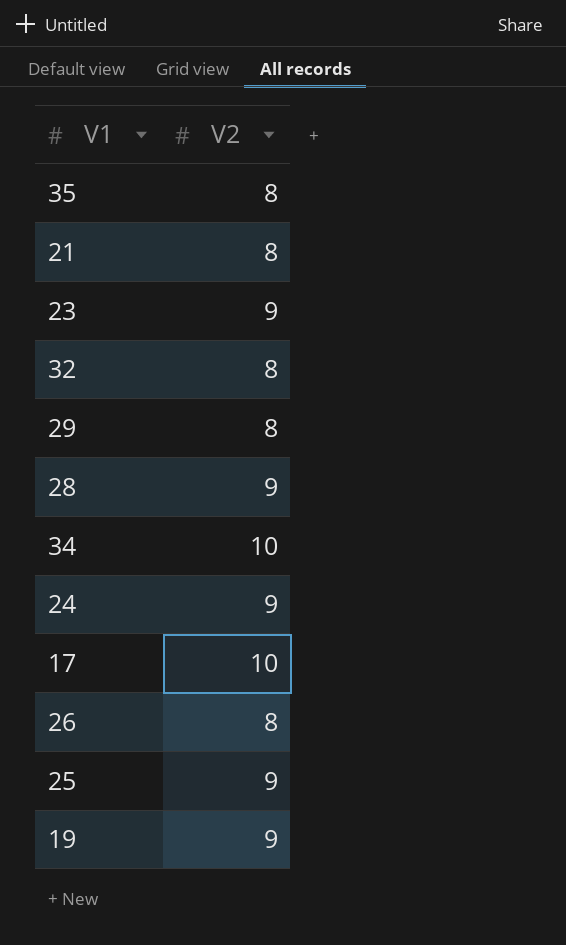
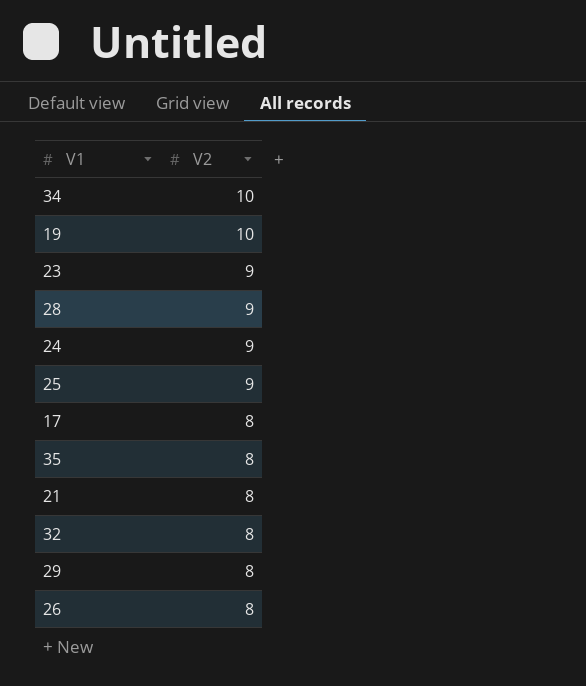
row order: none -> V2 descending
19 | V2: 9 -> 10
17 | V2: 10 -> 8

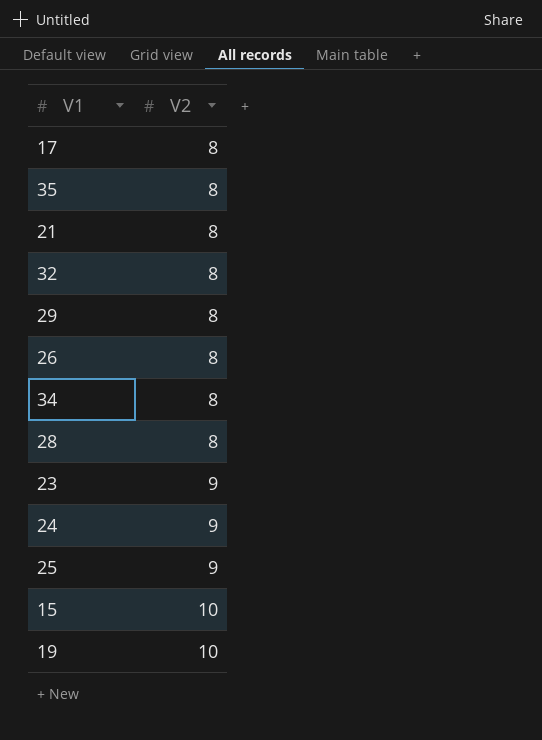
row order: V2 descending -> V2 ascending
34 | V2: 10 -> 8
28 | V2: 9 -> 8
row 15: none -> 10

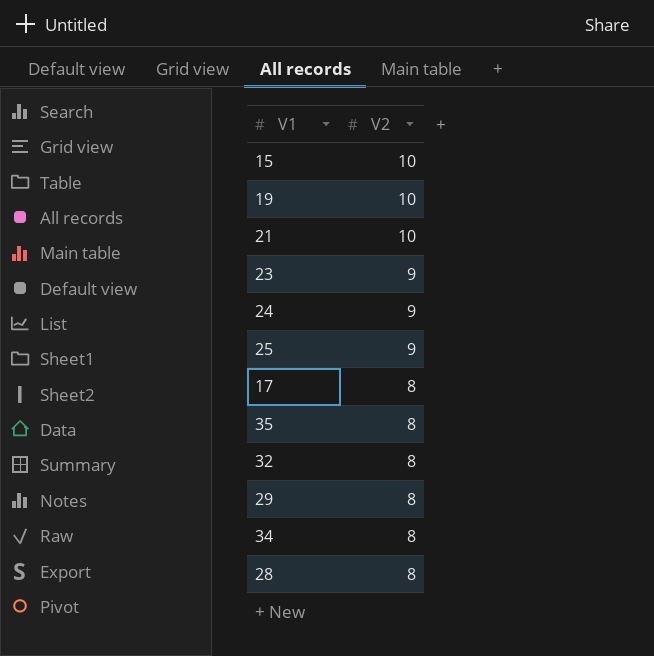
row order: V2 ascending -> V2 descending
row 26: 8 -> none
21 | V2: 8 -> 10

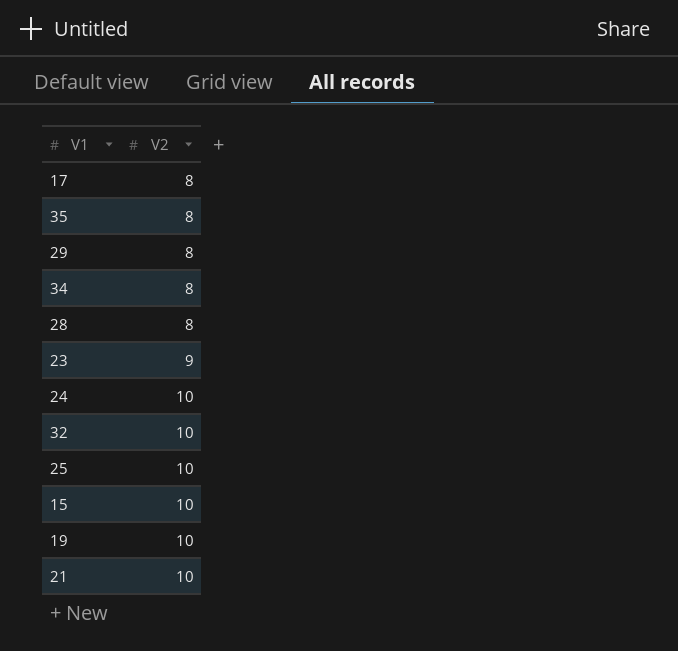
row order: V2 descending -> V2 ascending
24 | V2: 9 -> 10
32 | V2: 8 -> 10
25 | V2: 9 -> 10

